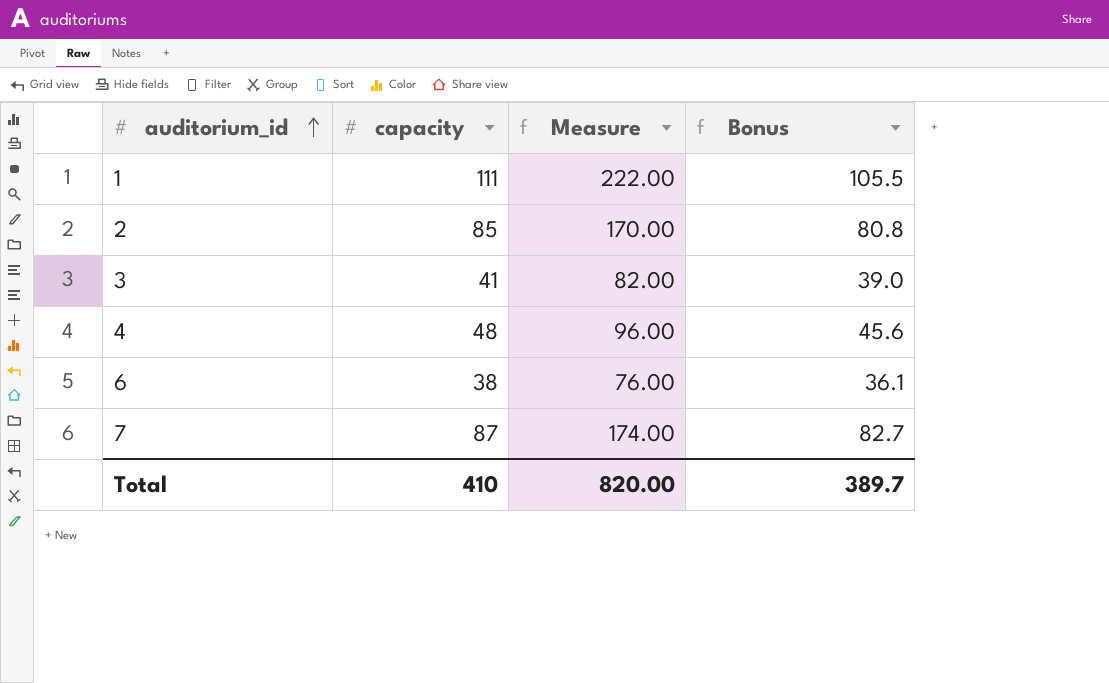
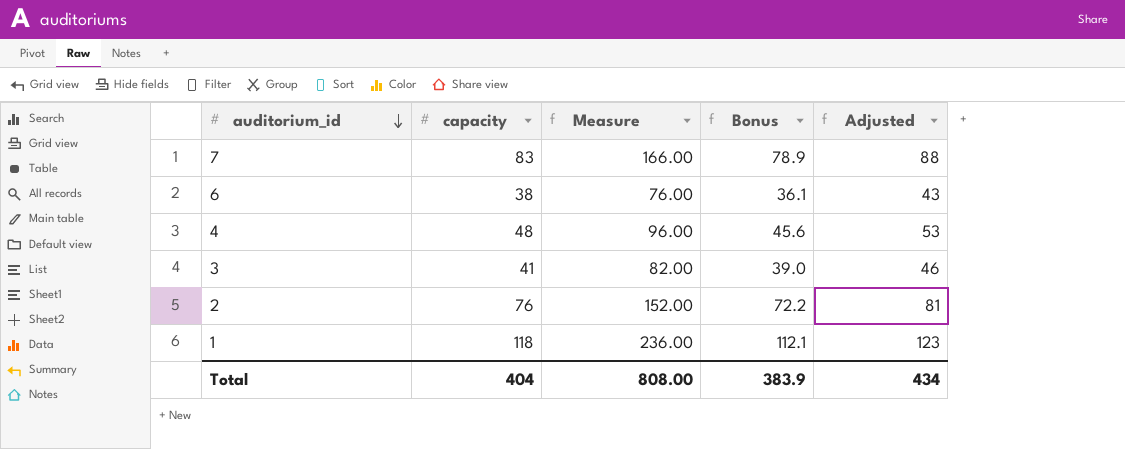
row order: auditorium_id ascending -> auditorium_id descending
column Adjusted | formula: none -> [capacity] + 5
7 | capacity: 87 -> 83
7 | Measure: 174.00 -> 166.00
7 | Bonus: 82.7 -> 78.9
2 | capacity: 85 -> 76
2 | Measure: 170.00 -> 152.00
2 | Bonus: 80.8 -> 72.2
1 | capacity: 111 -> 118
1 | Measure: 222.00 -> 236.00
1 | Bonus: 105.5 -> 112.1
Total | capacity: 410 -> 404
Total | Measure: 820.00 -> 808.00
Total | Bonus: 389.7 -> 383.9

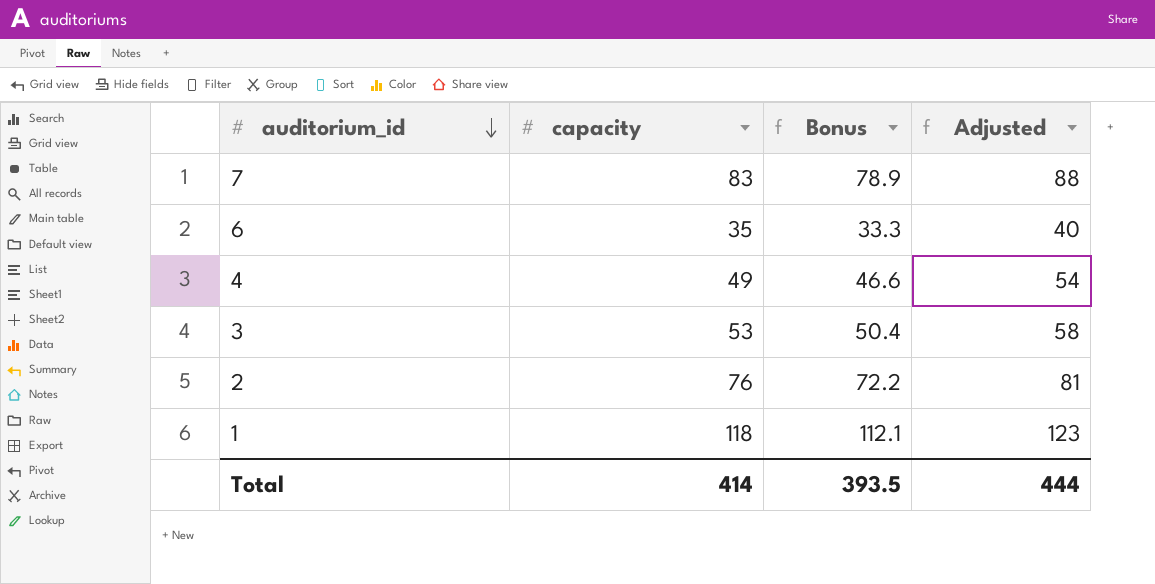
column Measure | formula: [capacity] * 2 -> none
6 | capacity: 38 -> 35
6 | Bonus: 36.1 -> 33.3
6 | Adjusted: 43 -> 40
4 | capacity: 48 -> 49
4 | Bonus: 45.6 -> 46.6
4 | Adjusted: 53 -> 54
3 | capacity: 41 -> 53
3 | Bonus: 39.0 -> 50.4
3 | Adjusted: 46 -> 58
Total | capacity: 404 -> 414
Total | Bonus: 383.9 -> 393.5
Total | Adjusted: 434 -> 444

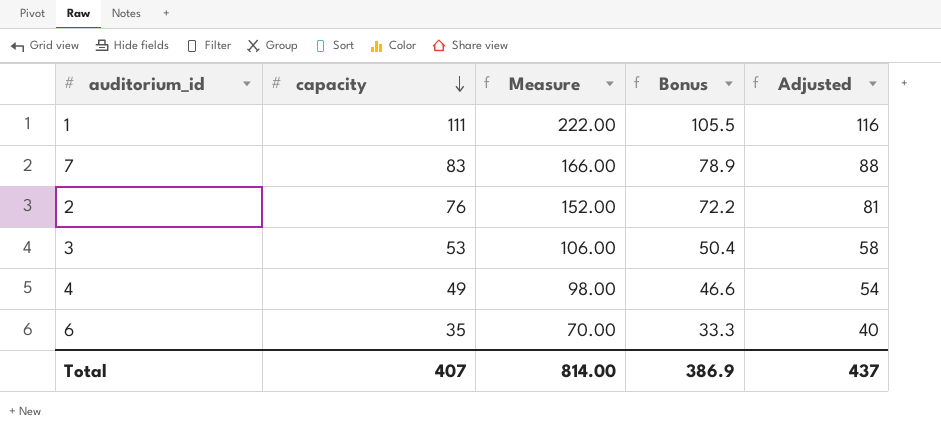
row order: auditorium_id descending -> capacity descending
column Measure | formula: none -> [capacity] * 2
1 | capacity: 118 -> 111
1 | Bonus: 112.1 -> 105.5
1 | Adjusted: 123 -> 116
Total | capacity: 414 -> 407
Total | Bonus: 393.5 -> 386.9
Total | Adjusted: 444 -> 437

